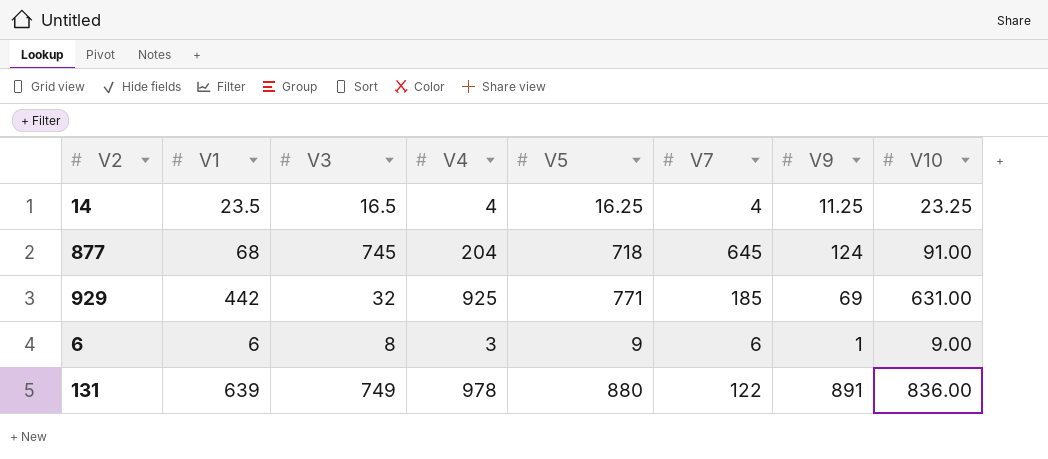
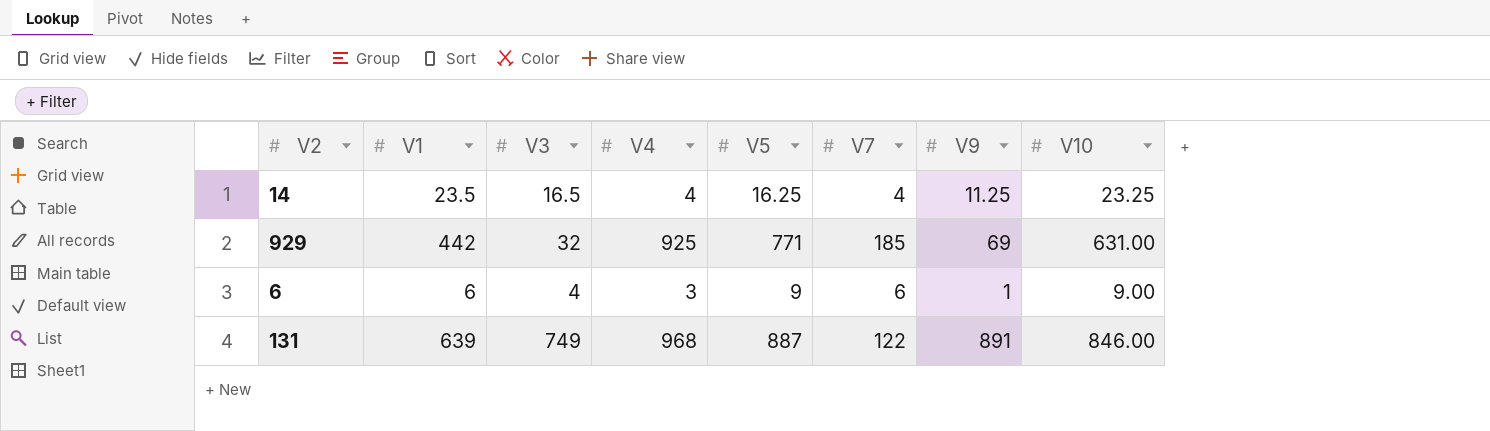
row 877: 68 | 745 | 204 | 718 | 645 | 124 | 91.00 -> none
6 | V3: 8 -> 4
131 | V4: 978 -> 968
131 | V5: 880 -> 887
131 | V10: 836.00 -> 846.00

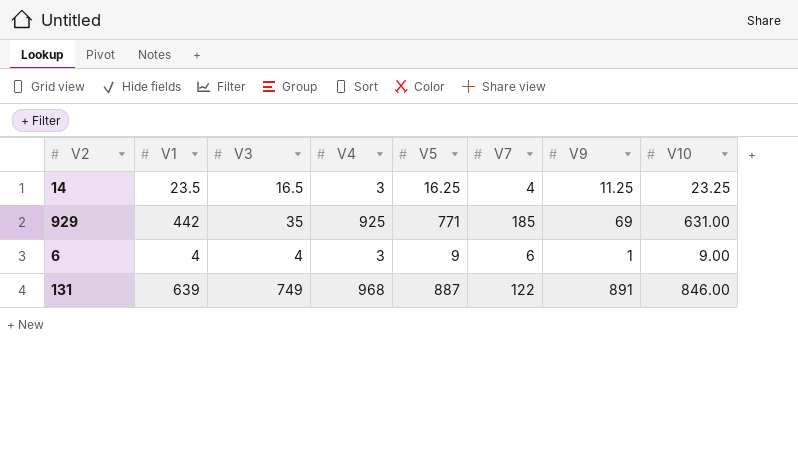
14 | V4: 4 -> 3
929 | V3: 32 -> 35
6 | V1: 6 -> 4

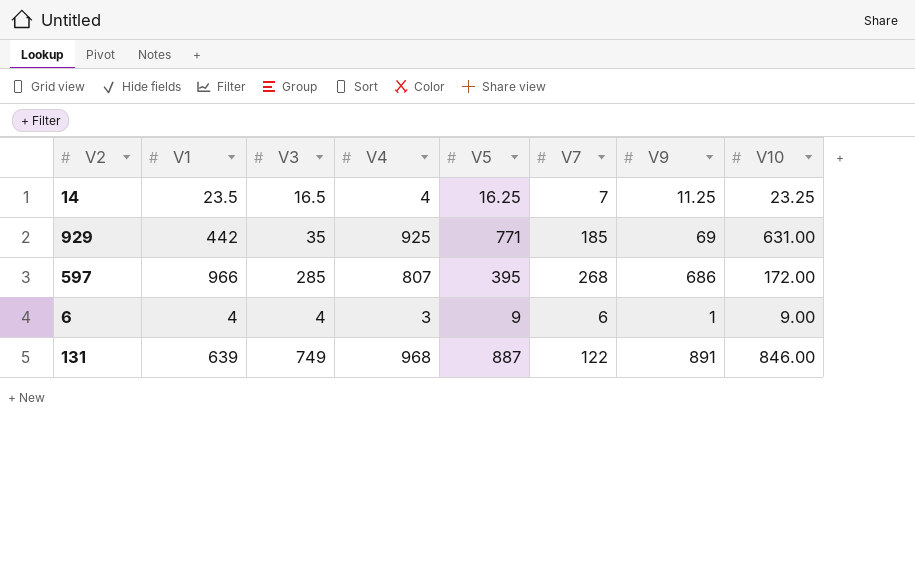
14 | V4: 3 -> 4
14 | V7: 4 -> 7
row 597: none -> 966 | 285 | 807 | 395 | 268 | 686 | 172.00

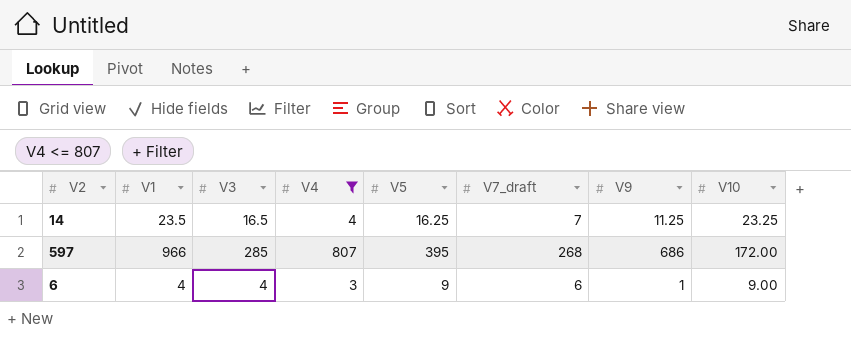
filter: none -> V4 <= 807
column name: V7 -> V7_draft

